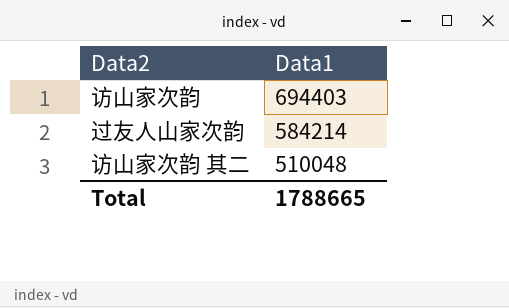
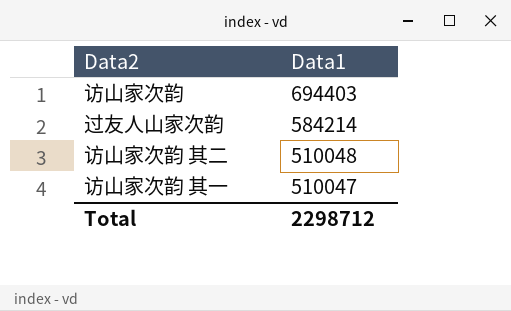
row 访山家次韵 其一: none -> 510047
Total | Data1: 1788665 -> 2298712

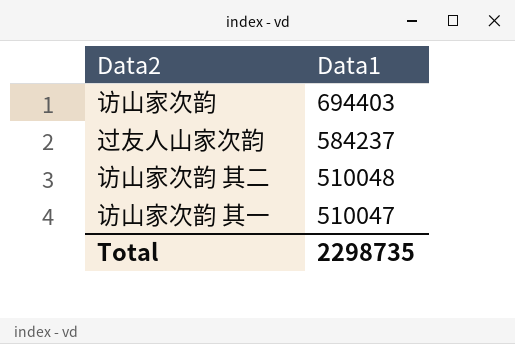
过友人山家次韵 | Data1: 584214 -> 584237
Total | Data1: 2298712 -> 2298735

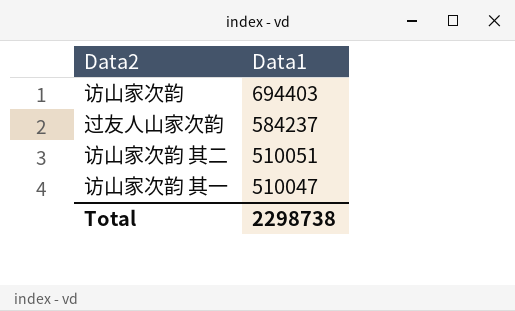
访山家次韵 其二 | Data1: 510048 -> 510051
Total | Data1: 2298735 -> 2298738

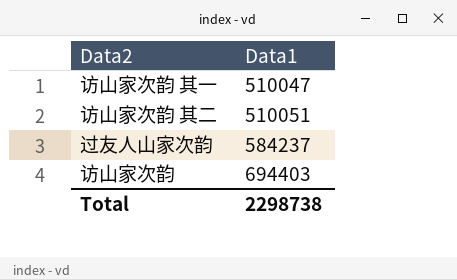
row order: Data1 descending -> Data1 ascending

